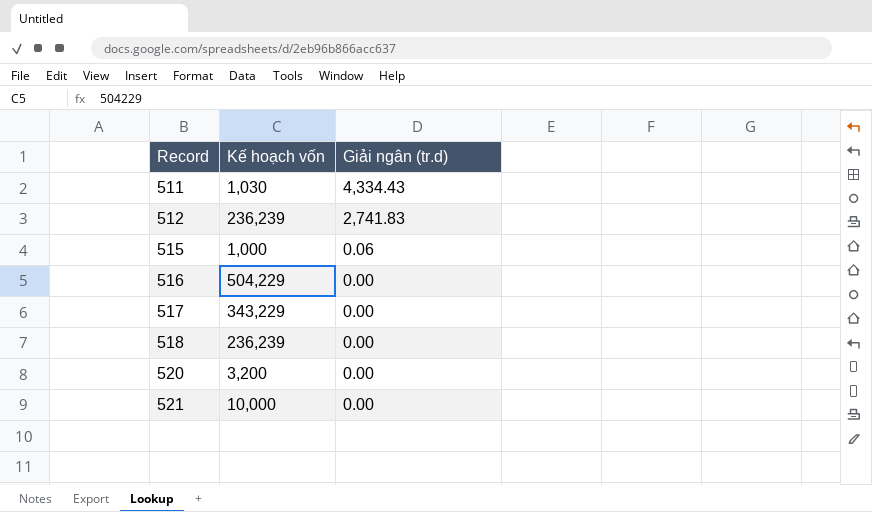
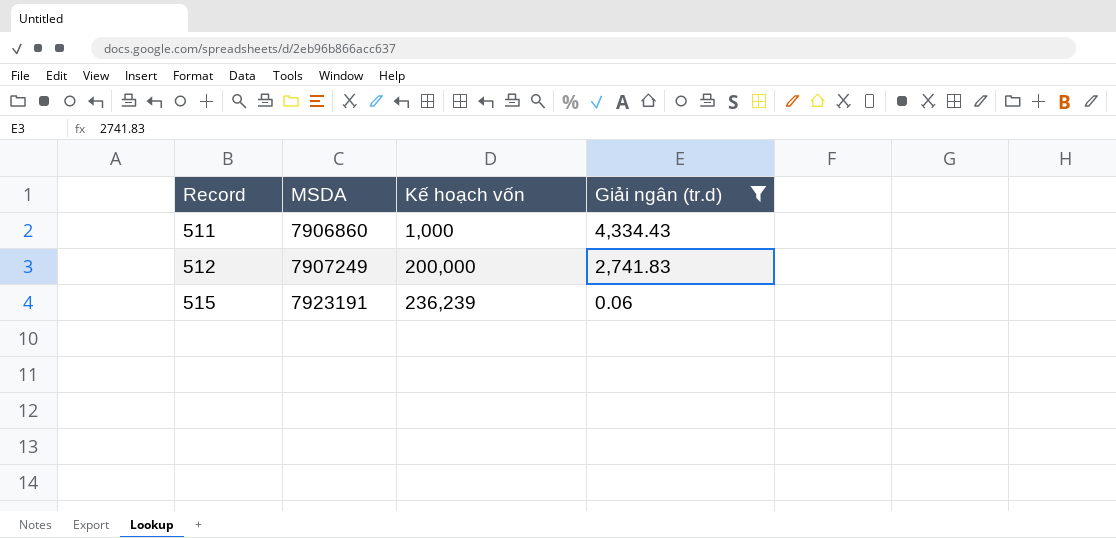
filter: none -> Giải ngân (tr.d) != 0.00
column MSDA | position: none -> 2
511 | Kế hoạch vốn: 1,030 -> 1,000
512 | Kế hoạch vốn: 236,239 -> 200,000
515 | Kế hoạch vốn: 1,000 -> 236,239

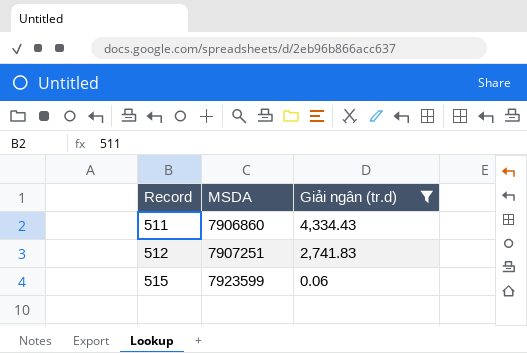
column Kế hoạch vốn | position: 3 -> none
512 | MSDA: 7907249 -> 7907251
515 | MSDA: 7923191 -> 7923599

